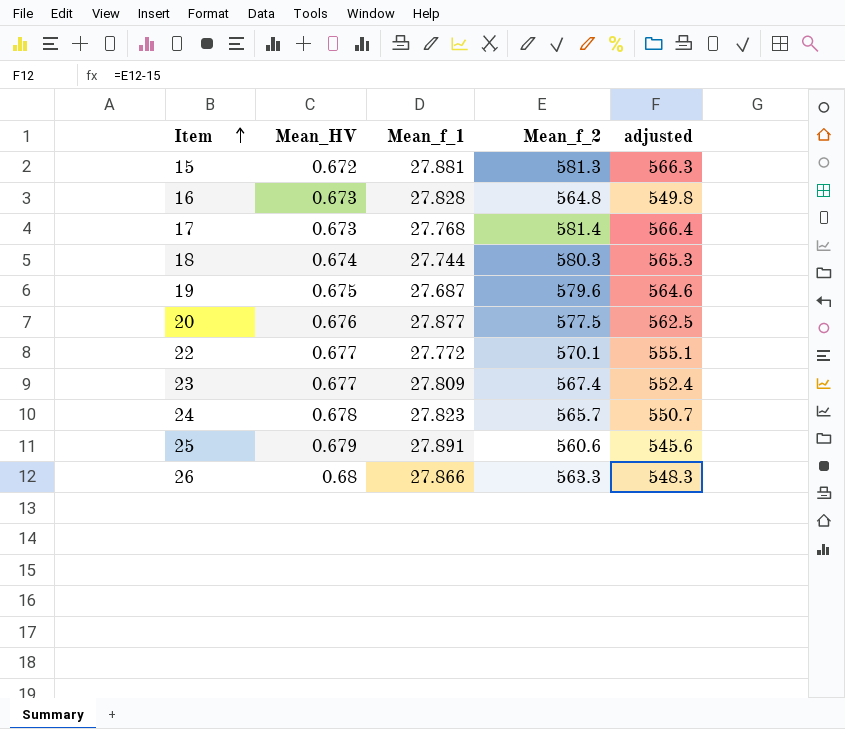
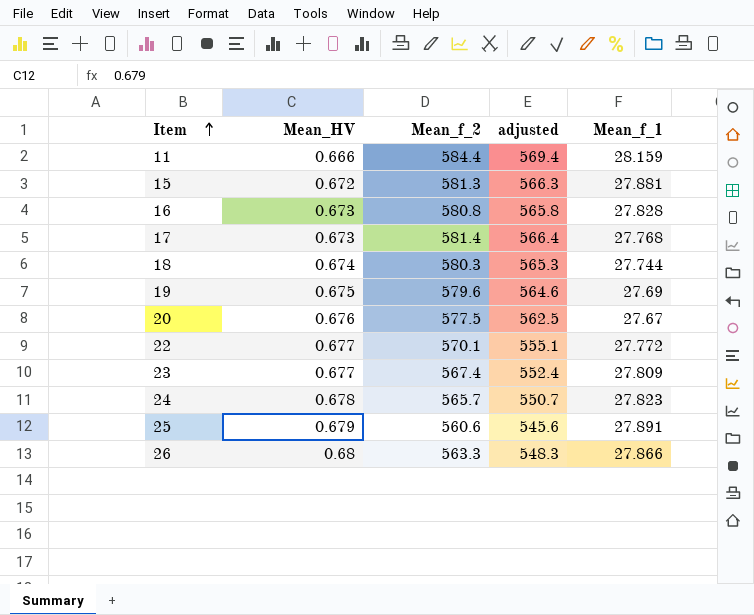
column Mean_f_1 | position: 3 -> 5
row 11: none -> 0.666 | 584.4 | 569.4 | 28.159
16 | Mean_f_2: 564.8 -> 580.8
16 | adjusted: 549.8 -> 565.8
19 | Mean_f_1: 27.687 -> 27.69
20 | Mean_f_1: 27.877 -> 27.67

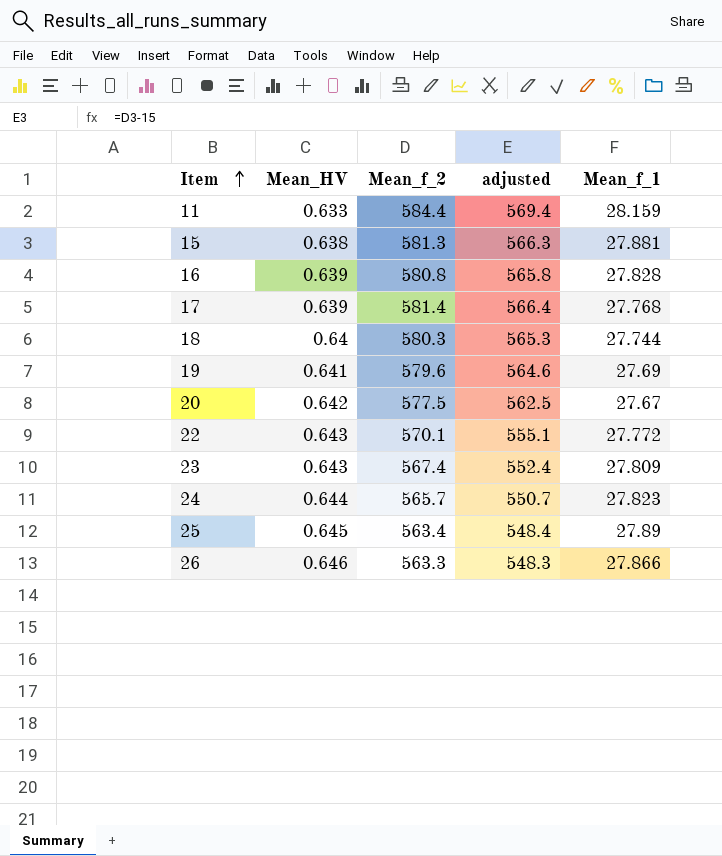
11 | Mean_HV: 0.666 -> 0.633
15 | Mean_HV: 0.672 -> 0.638
16 | Mean_HV: 0.673 -> 0.639
17 | Mean_HV: 0.673 -> 0.639
18 | Mean_HV: 0.674 -> 0.64
19 | Mean_HV: 0.675 -> 0.641
20 | Mean_HV: 0.676 -> 0.642
22 | Mean_HV: 0.677 -> 0.643
23 | Mean_HV: 0.677 -> 0.643
24 | Mean_HV: 0.678 -> 0.644
25 | Mean_HV: 0.679 -> 0.645
25 | Mean_f_2: 560.6 -> 563.4
25 | adjusted: 545.6 -> 548.4
25 | Mean_f_1: 27.891 -> 27.89
26 | Mean_HV: 0.68 -> 0.646

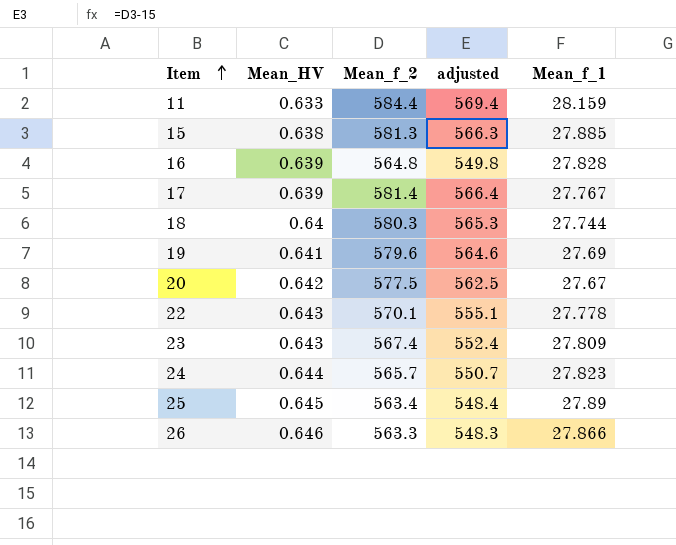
15 | Mean_f_1: 27.881 -> 27.885
16 | Mean_f_2: 580.8 -> 564.8
16 | adjusted: 565.8 -> 549.8
17 | Mean_f_1: 27.768 -> 27.767
22 | Mean_f_1: 27.772 -> 27.778

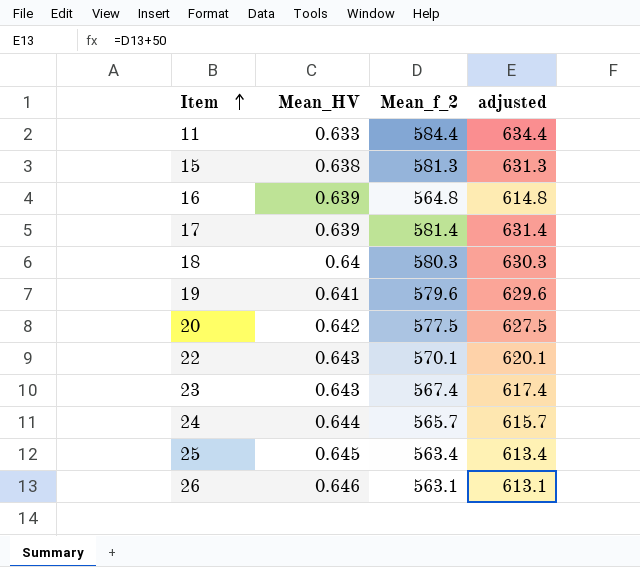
column Mean_f_1 | position: 5 -> none
column adjusted | formula: [Mean_f_2] - 15 -> [Mean_f_2] + 50
26 | Mean_f_2: 563.3 -> 563.1

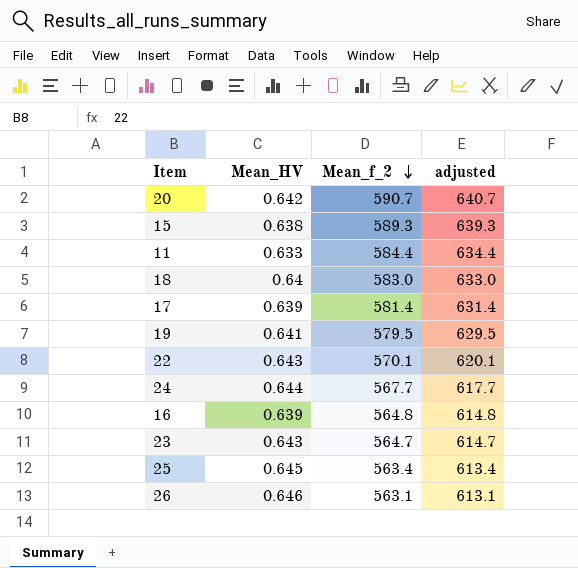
row order: Item ascending -> Mean_f_2 descending
20 | Mean_f_2: 577.5 -> 590.7
20 | adjusted: 627.5 -> 640.7
15 | Mean_f_2: 581.3 -> 589.3
15 | adjusted: 631.3 -> 639.3
18 | Mean_f_2: 580.3 -> 583.0
18 | adjusted: 630.3 -> 633.0
19 | Mean_f_2: 579.6 -> 579.5
19 | adjusted: 629.6 -> 629.5
24 | Mean_f_2: 565.7 -> 567.7
24 | adjusted: 615.7 -> 617.7
23 | Mean_f_2: 567.4 -> 564.7
23 | adjusted: 617.4 -> 614.7

